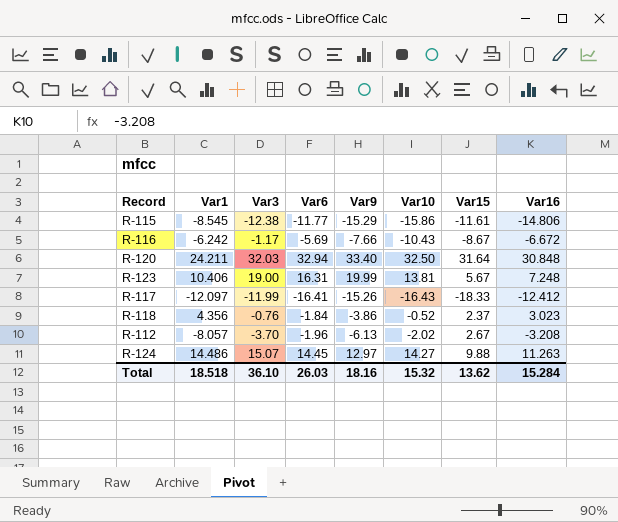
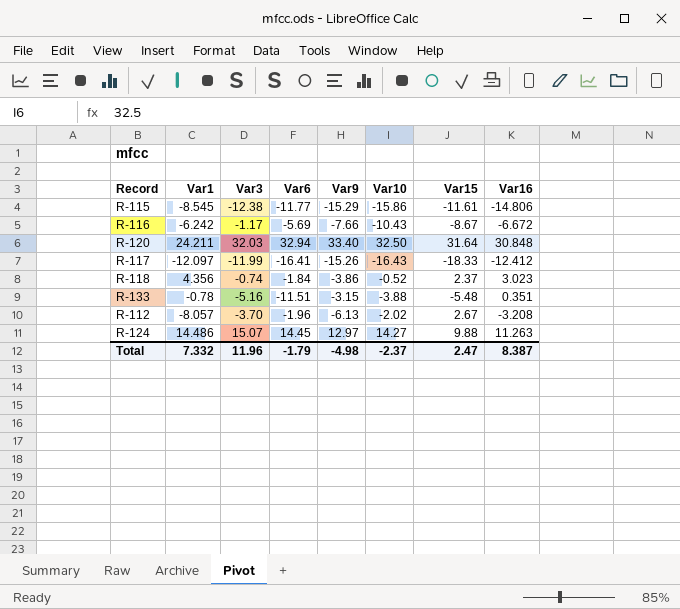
row R-123: 10.406 | 19.00 | 16.31 | 19.99 | 13.81 | 5.67 | 7.248 -> none
R-118 | Var3: -0.76 -> -0.74
row R-133: none -> -0.78 | -5.16 | -11.51 | -3.15 | -3.88 | -5.48 | 0.351
Total | Var1: 18.518 -> 7.332
Total | Var3: 36.10 -> 11.96
Total | Var6: 26.03 -> -1.79
Total | Var9: 18.16 -> -4.98
Total | Var10: 15.32 -> -2.37
Total | Var15: 13.62 -> 2.47
Total | Var16: 15.284 -> 8.387

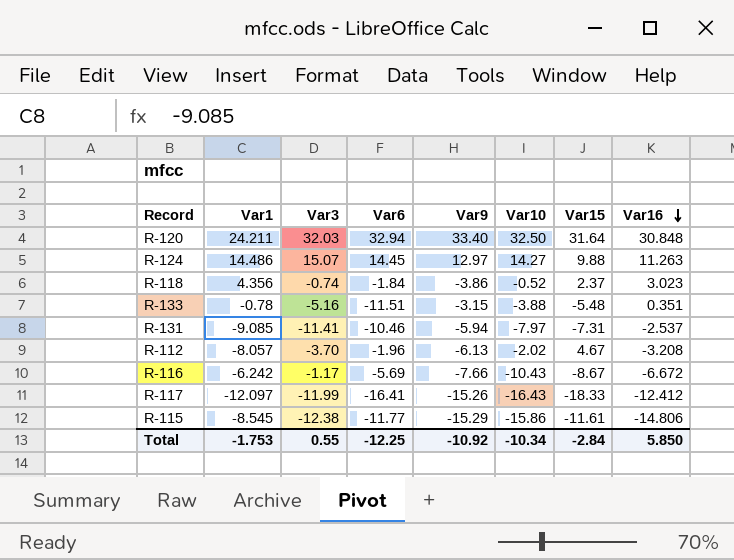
row order: none -> Var16 descending
row R-131: none -> -9.085 | -11.41 | -10.46 | -5.94 | -7.97 | -7.31 | -2.537
R-112 | Var15: 2.67 -> 4.67
Total | Var1: 7.332 -> -1.753
Total | Var3: 11.96 -> 0.55
Total | Var6: -1.79 -> -12.25
Total | Var9: -4.98 -> -10.92
Total | Var10: -2.37 -> -10.34
Total | Var15: 2.47 -> -2.84
Total | Var16: 8.387 -> 5.850

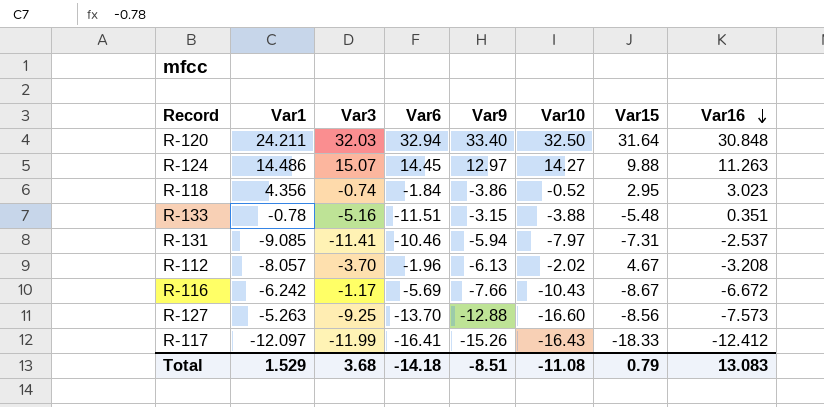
row R-115: -8.545 | -12.38 | -11.77 | -15.29 | -15.86 | -11.61 | -14.806 -> none
R-118 | Var15: 2.37 -> 2.95
row R-127: none -> -5.263 | -9.25 | -13.70 | -12.88 | -16.60 | -8.56 | -7.573
Total | Var1: -1.753 -> 1.529
Total | Var3: 0.55 -> 3.68
Total | Var6: -12.25 -> -14.18
Total | Var9: -10.92 -> -8.51
Total | Var10: -10.34 -> -11.08
Total | Var15: -2.84 -> 0.79
Total | Var16: 5.850 -> 13.083

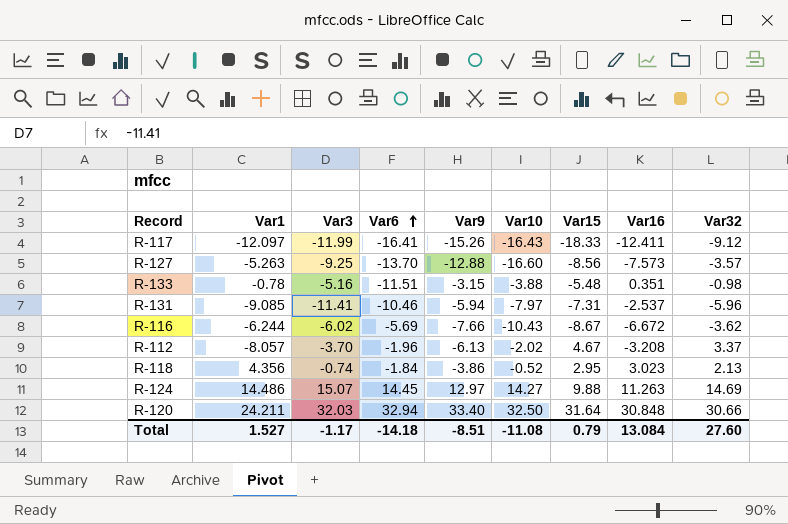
row order: Var16 descending -> Var6 ascending
column Var32 | position: none -> 9
R-117 | Var16: -12.412 -> -12.411
R-116 | Var1: -6.242 -> -6.244
R-116 | Var3: -1.17 -> -6.02
Total | Var1: 1.529 -> 1.527
Total | Var3: 3.68 -> -1.17
Total | Var16: 13.083 -> 13.084

